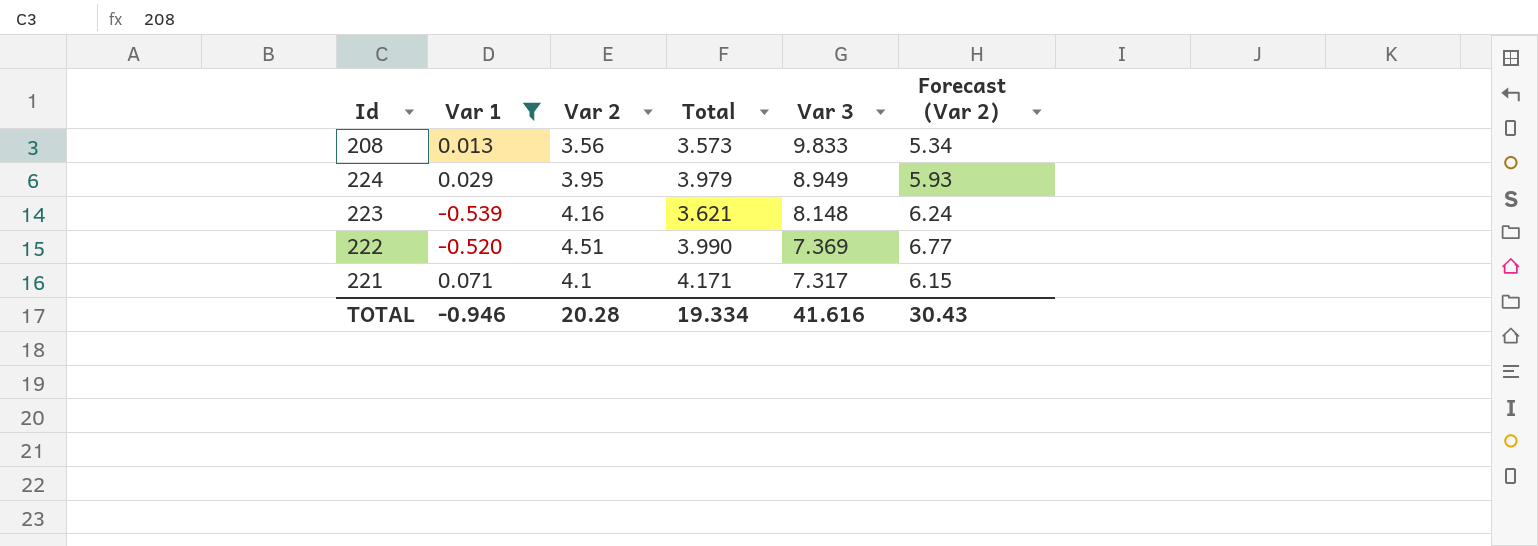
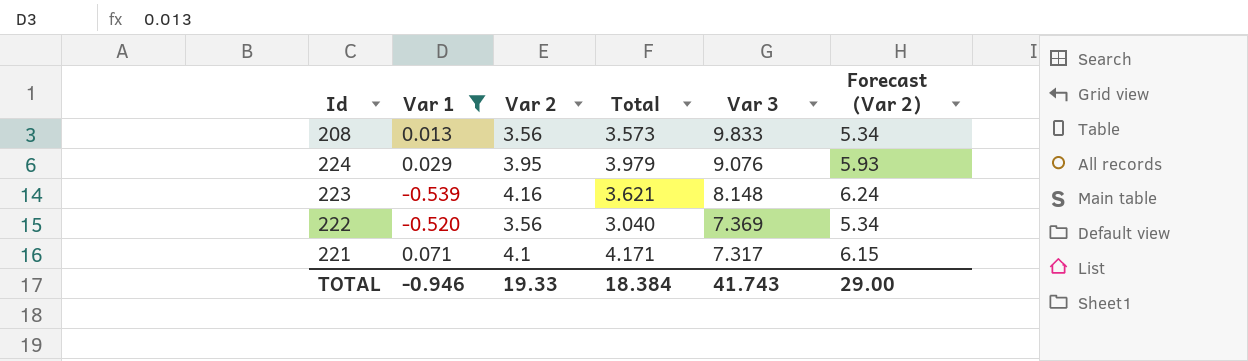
224 | Var 3: 8.949 -> 9.076
222 | Var 2: 4.51 -> 3.56
222 | Total: 3.990 -> 3.040
222 | Forecast (Var 2): 6.77 -> 5.34
TOTAL | Var 2: 20.28 -> 19.33
TOTAL | Total: 19.334 -> 18.384
TOTAL | Var 3: 41.616 -> 41.743
TOTAL | Forecast (Var 2): 30.43 -> 29.00

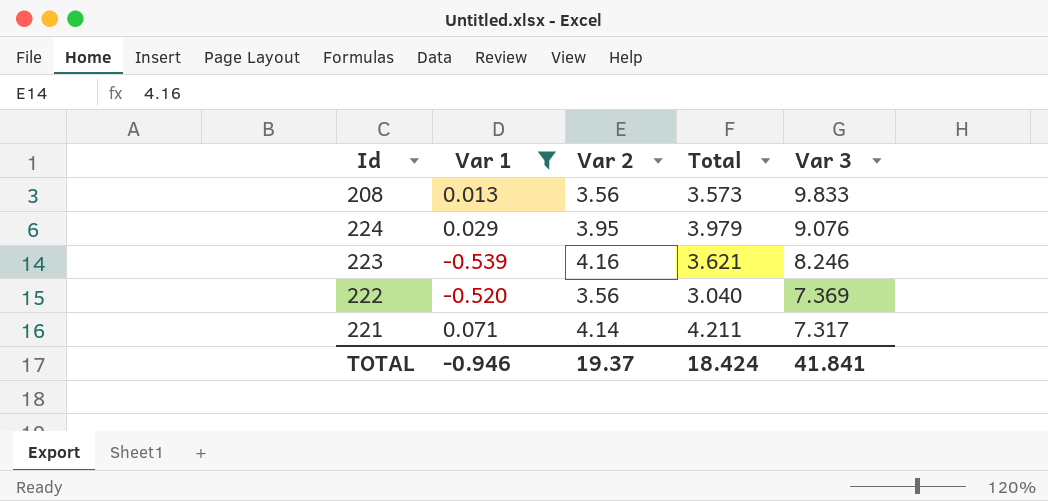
column Forecast (Var 2) | formula: [Var 2] * 1.5 -> none
223 | Var 3: 8.148 -> 8.246
221 | Var 2: 4.1 -> 4.14
221 | Total: 4.171 -> 4.211
TOTAL | Var 2: 19.33 -> 19.37
TOTAL | Total: 18.384 -> 18.424
TOTAL | Var 3: 41.743 -> 41.841

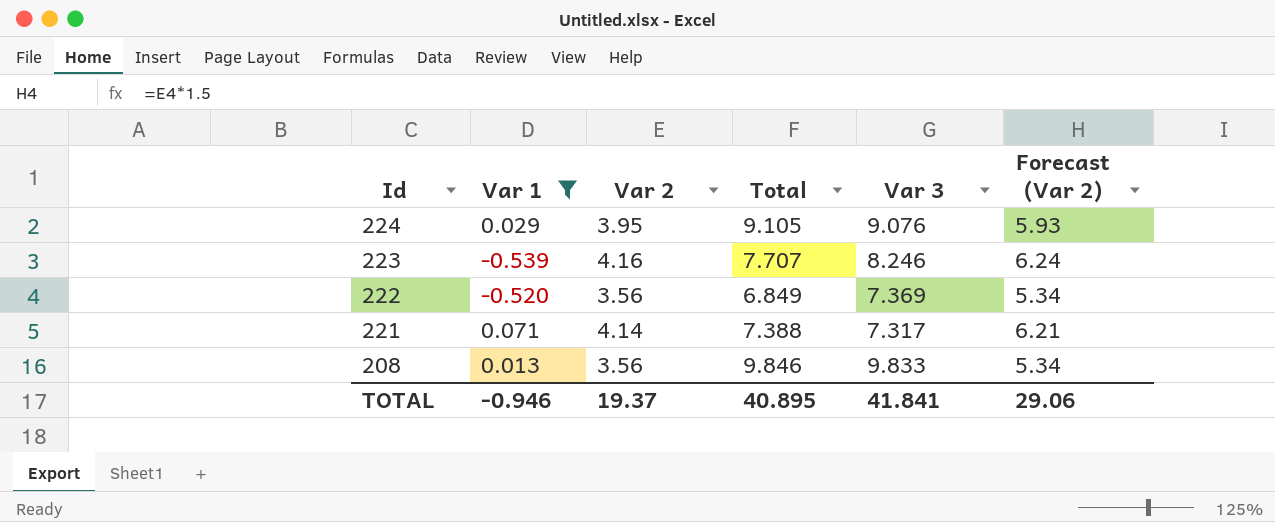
row order: Var 3 descending -> Id descending
column Total | formula: [Var 1] + [Var 2] -> [Var 1] + [Var 3]
column Forecast (Var 2) | formula: none -> [Var 2] * 1.5
TOTAL | Total: 18.424 -> 40.895

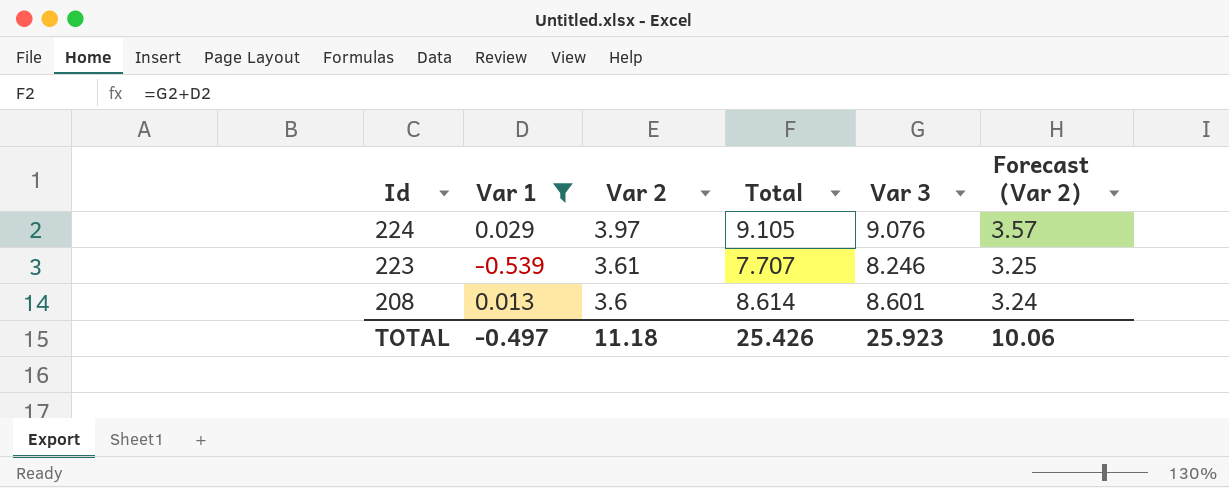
column Forecast (Var 2) | formula: [Var 2] * 1.5 -> [Var 2] * 0.9
row 222: -0.520 | 3.56 | 6.849 | 7.369 | 5.34 -> none
row 221: 0.071 | 4.14 | 7.388 | 7.317 | 6.21 -> none
224 | Var 2: 3.95 -> 3.97
223 | Var 2: 4.16 -> 3.61
208 | Var 2: 3.56 -> 3.6
208 | Total: 9.846 -> 8.614
208 | Var 3: 9.833 -> 8.601
TOTAL | Var 1: -0.946 -> -0.497
TOTAL | Var 2: 19.37 -> 11.18
TOTAL | Total: 40.895 -> 25.426
TOTAL | Var 3: 41.841 -> 25.923
TOTAL | Forecast (Var 2): 29.06 -> 10.06

